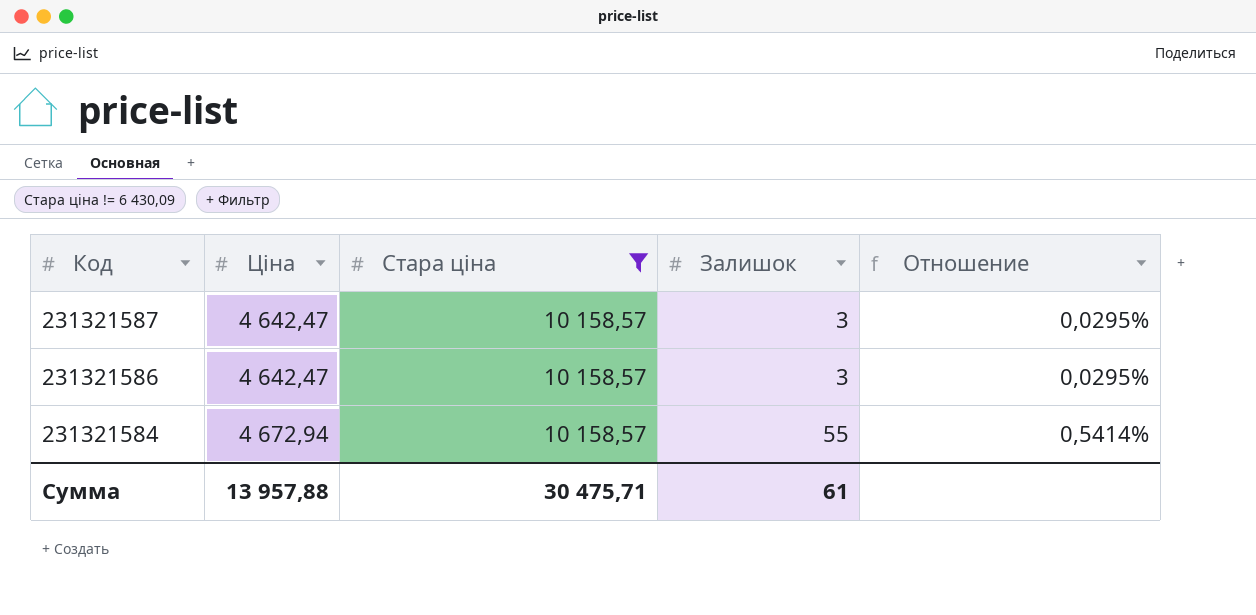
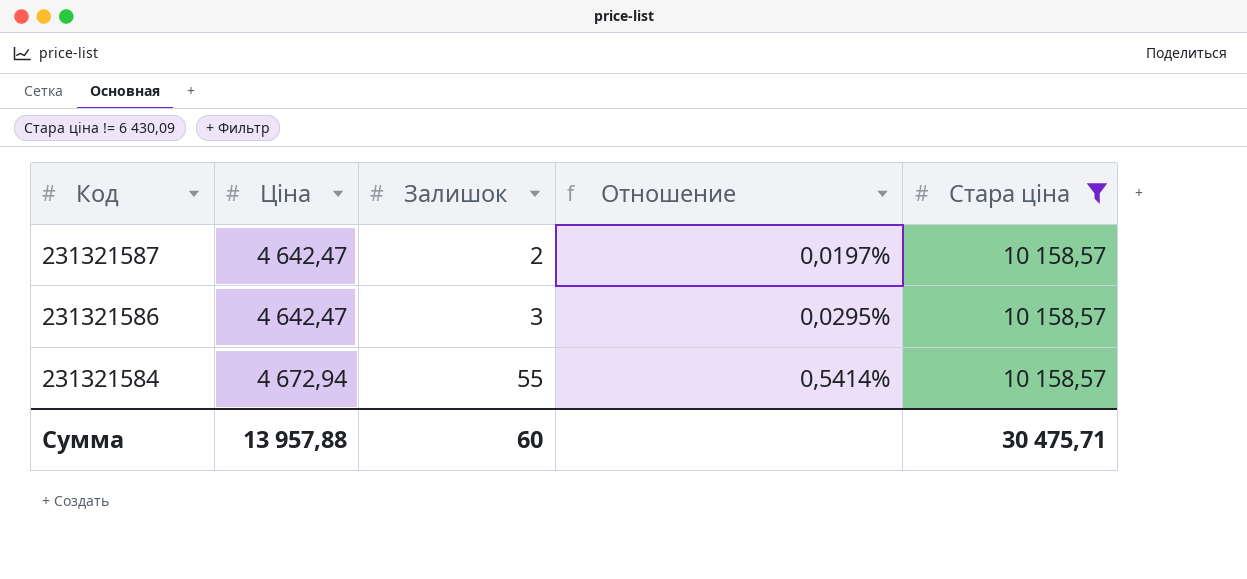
column Стара ціна | position: 3 -> 5
231321587 | Залишок: 3 -> 2
231321587 | Отношение: 0,0295% -> 0,0197%
Сумма | Залишок: 61 -> 60

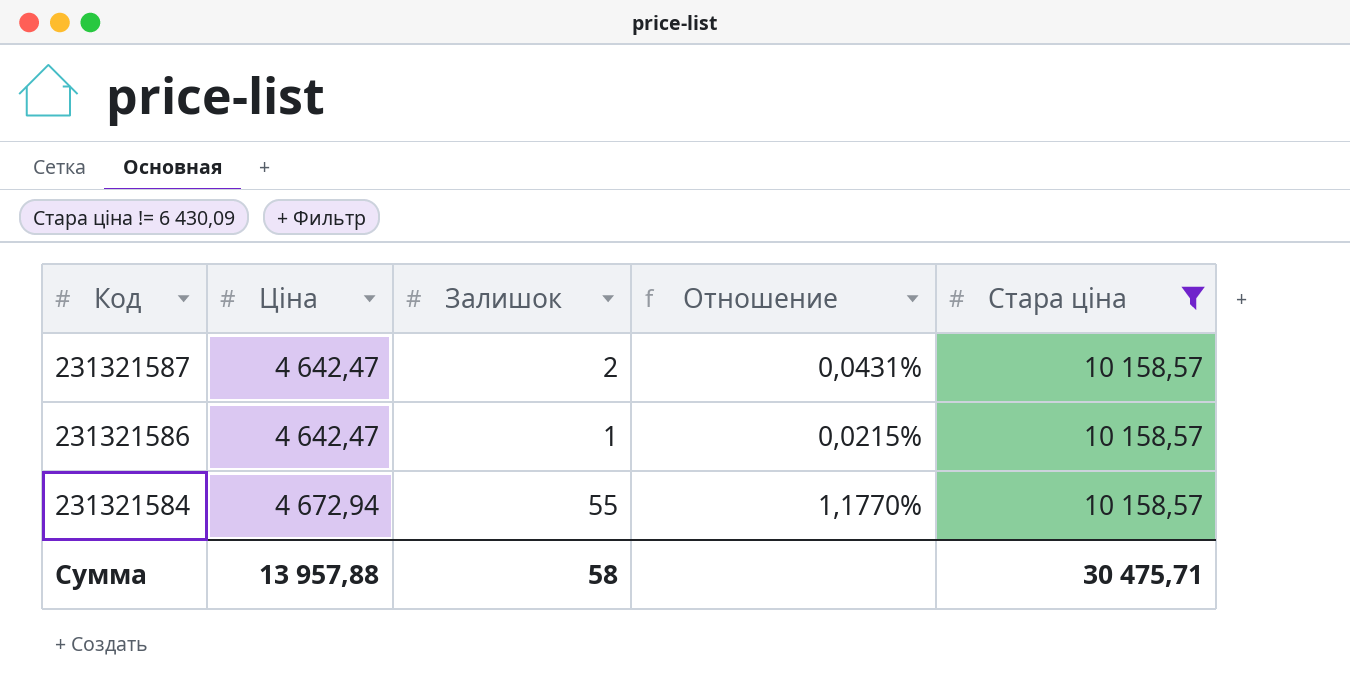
column Отношение | formula: [Залишок] / [Стара ціна] -> [Залишок] / [Ціна]
231321586 | Залишок: 3 -> 1
Сумма | Залишок: 60 -> 58

